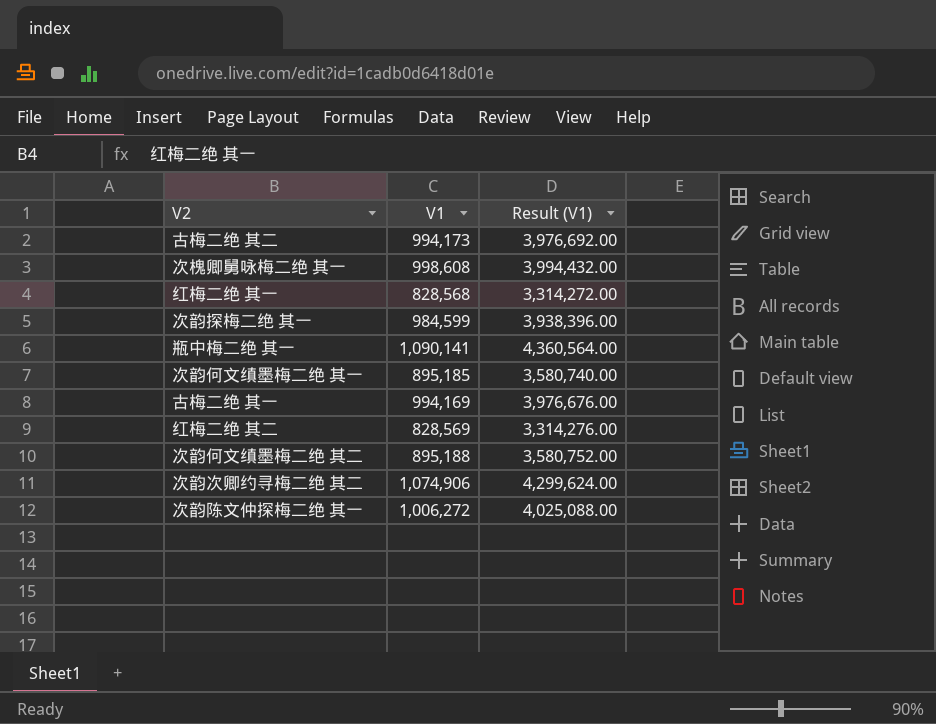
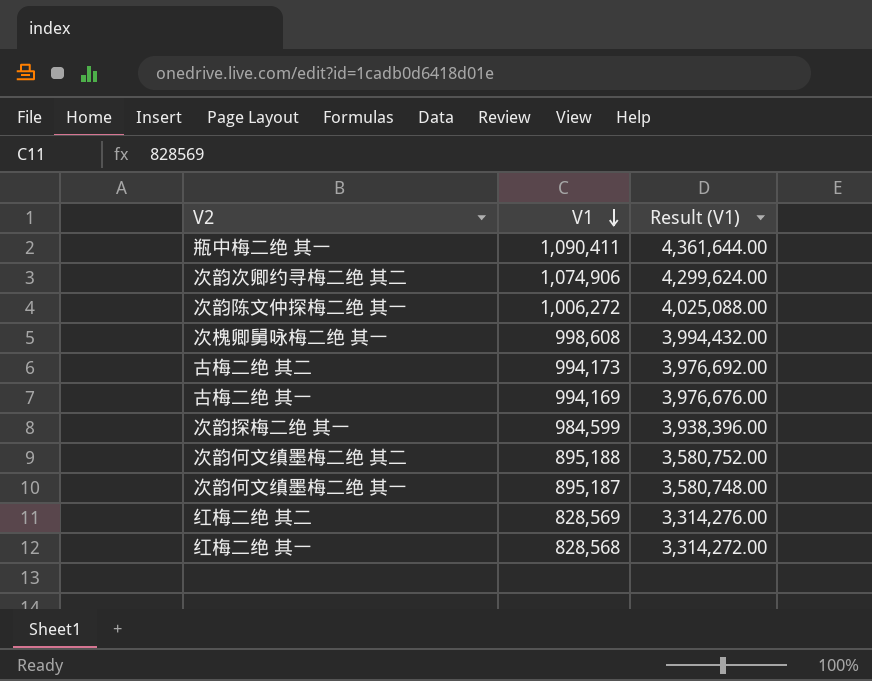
row order: none -> V1 descending
瓶中梅二绝 其一 | V1: 1,090,141 -> 1,090,411
瓶中梅二绝 其一 | Result (V1): 4,360,564.00 -> 4,361,644.00
次韵何文缜墨梅二绝 其一 | V1: 895,185 -> 895,187
次韵何文缜墨梅二绝 其一 | Result (V1): 3,580,740.00 -> 3,580,748.00

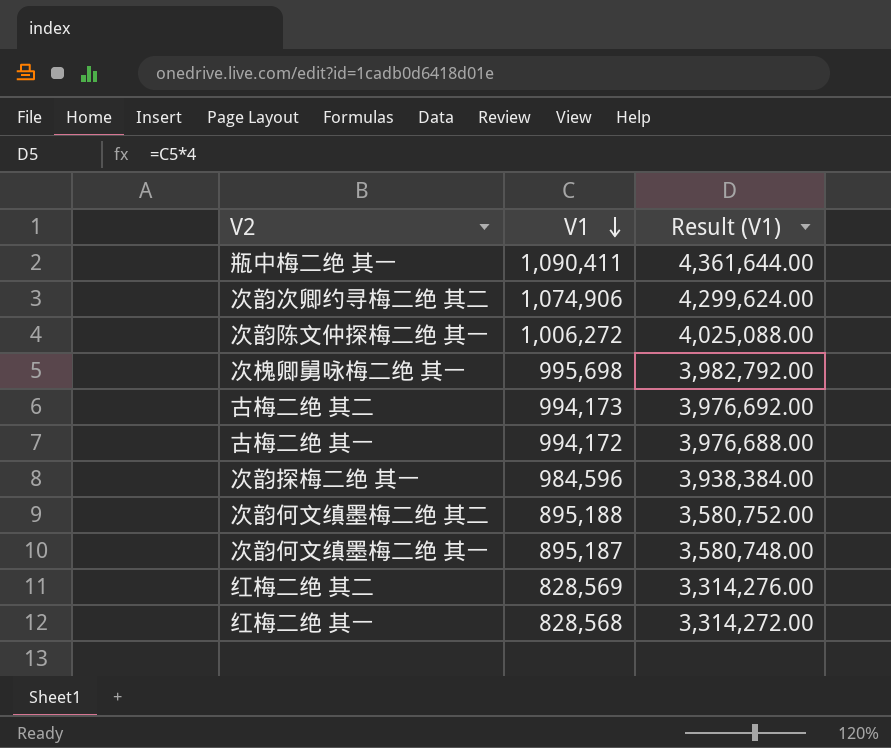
次槐卿舅咏梅二绝 其一 | V1: 998,608 -> 995,698
次槐卿舅咏梅二绝 其一 | Result (V1): 3,994,432.00 -> 3,982,792.00
古梅二绝 其一 | V1: 994,169 -> 994,172
古梅二绝 其一 | Result (V1): 3,976,676.00 -> 3,976,688.00
次韵探梅二绝 其一 | V1: 984,599 -> 984,596
次韵探梅二绝 其一 | Result (V1): 3,938,396.00 -> 3,938,384.00

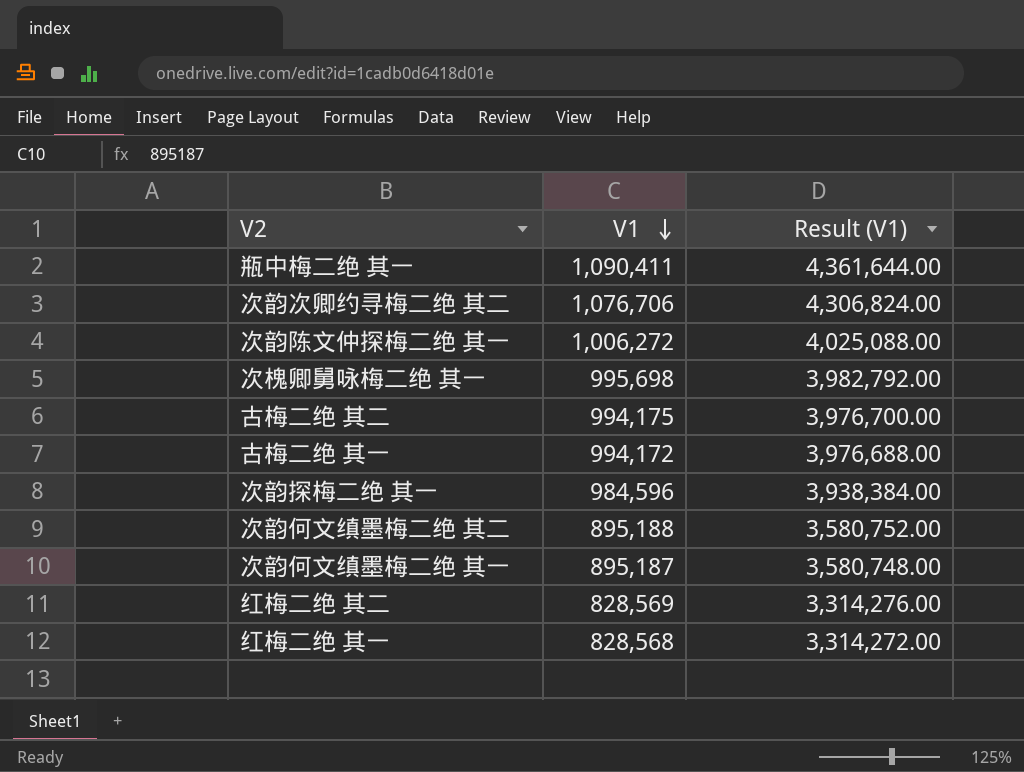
次韵次卿约寻梅二绝 其二 | V1: 1,074,906 -> 1,076,706
次韵次卿约寻梅二绝 其二 | Result (V1): 4,299,624.00 -> 4,306,824.00
古梅二绝 其二 | V1: 994,173 -> 994,175
古梅二绝 其二 | Result (V1): 3,976,692.00 -> 3,976,700.00

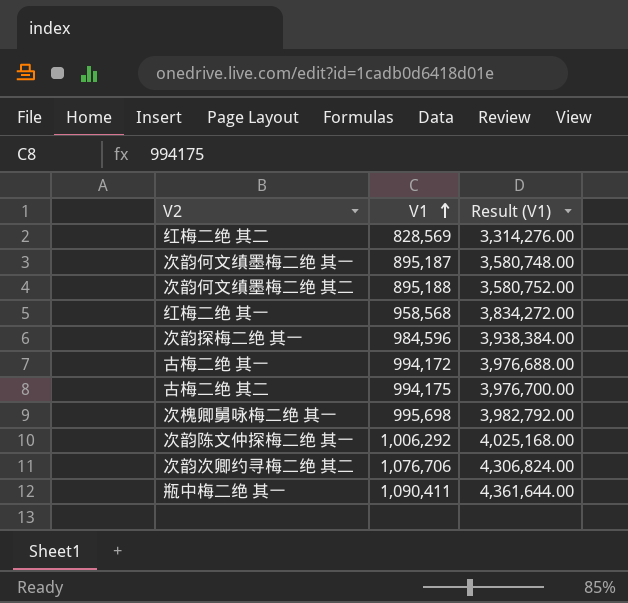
row order: V1 descending -> V1 ascending
红梅二绝 其一 | V1: 828,568 -> 958,568
红梅二绝 其一 | Result (V1): 3,314,272.00 -> 3,834,272.00
次韵陈文仲探梅二绝 其一 | V1: 1,006,272 -> 1,006,292
次韵陈文仲探梅二绝 其一 | Result (V1): 4,025,088.00 -> 4,025,168.00

